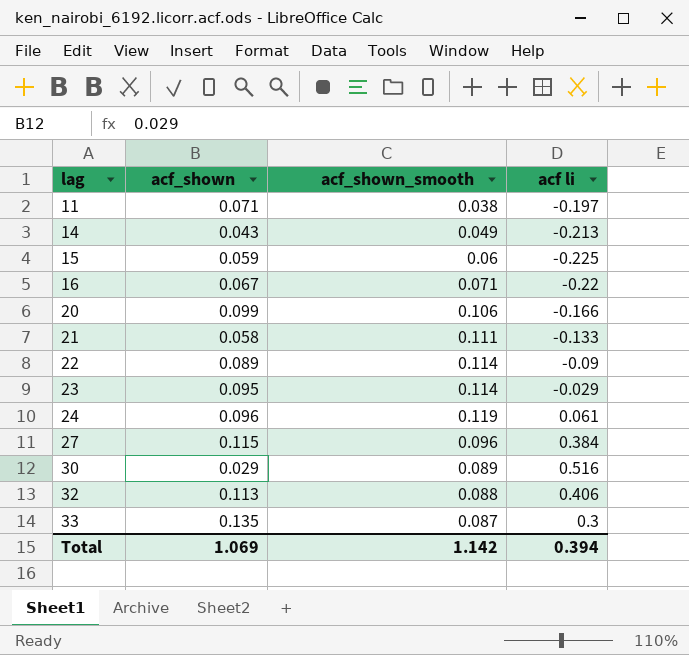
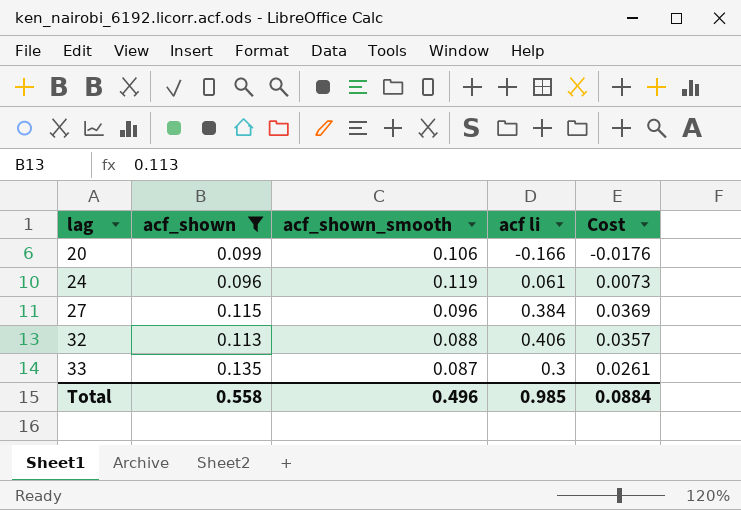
filter: none -> acf_shown >= 0.096
column Cost | formula: none -> [acf_shown_smooth] * [acf li]
Total | acf_shown: 1.069 -> 0.558
Total | acf_shown_smooth: 1.142 -> 0.496
Total | acf li: 0.394 -> 0.985

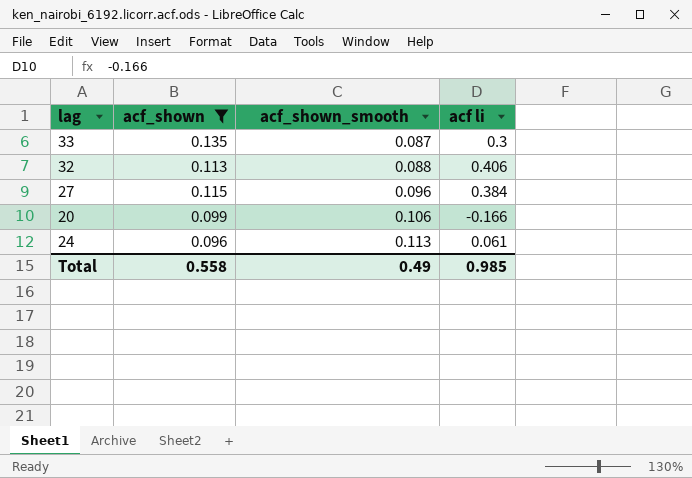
row order: lag ascending -> acf_shown_smooth ascending
column Cost | formula: [acf_shown_smooth] * [acf li] -> none
24 | acf_shown_smooth: 0.119 -> 0.113
Total | acf_shown_smooth: 0.496 -> 0.49

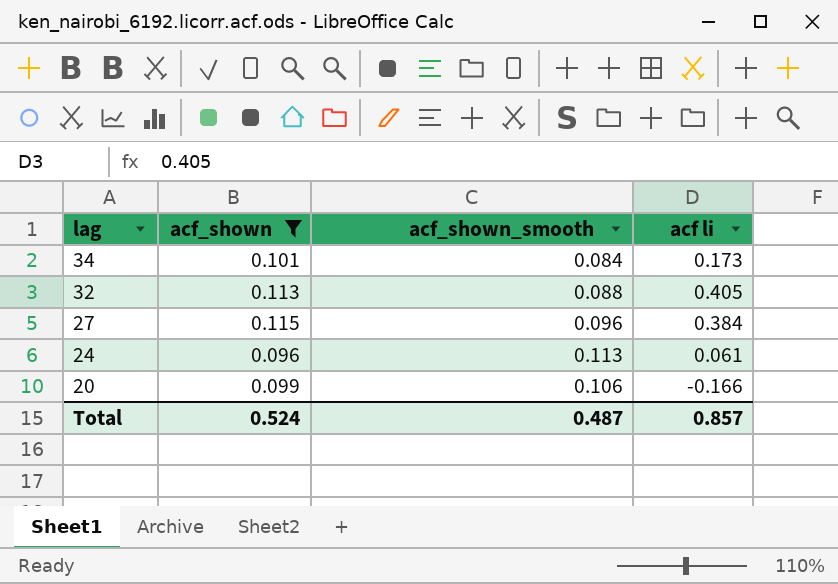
row order: acf_shown_smooth ascending -> lag descending
row 33: 0.135 | 0.087 | 0.3 -> none
row 34: none -> 0.101 | 0.084 | 0.173
32 | acf li: 0.406 -> 0.405
Total | acf_shown: 0.558 -> 0.524
Total | acf_shown_smooth: 0.49 -> 0.487
Total | acf li: 0.985 -> 0.857

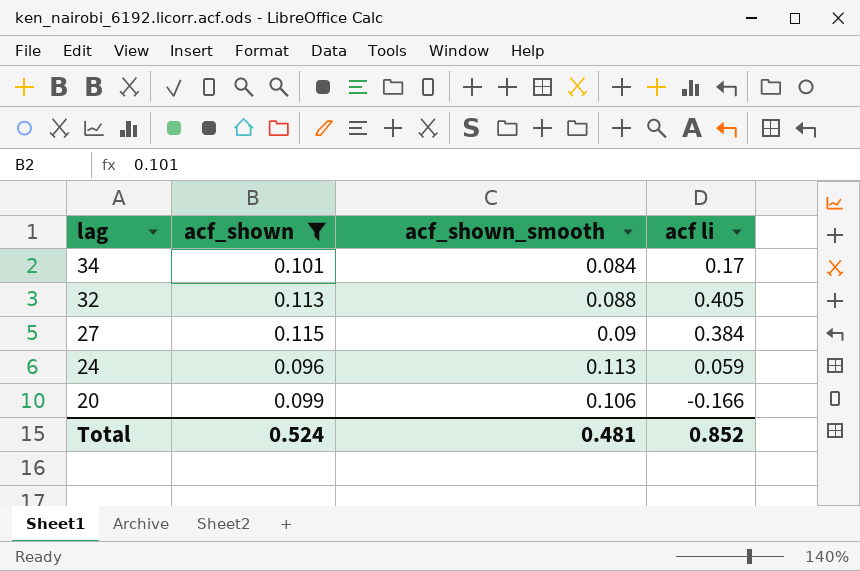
34 | acf li: 0.173 -> 0.17
27 | acf_shown_smooth: 0.096 -> 0.09
24 | acf li: 0.061 -> 0.059
Total | acf_shown_smooth: 0.487 -> 0.481
Total | acf li: 0.857 -> 0.852

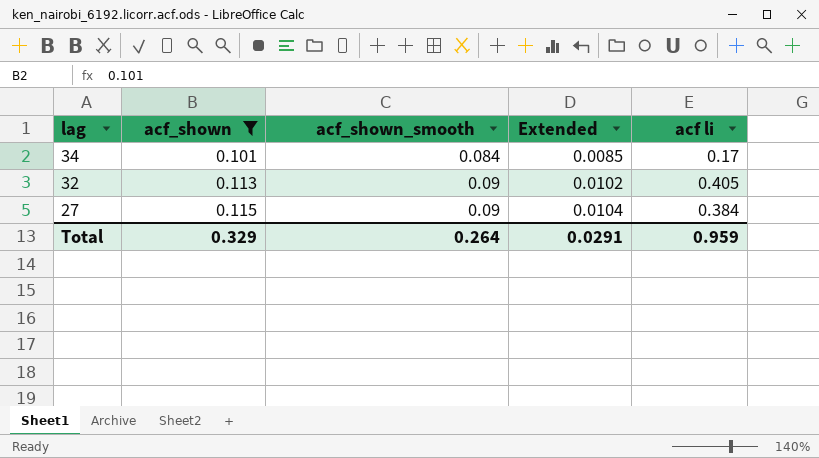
column Extended | formula: none -> [acf_shown] * [acf_shown_smooth]
row 24: 0.096 | 0.113 | 0.059 -> none
row 20: 0.099 | 0.106 | -0.166 -> none
32 | acf_shown_smooth: 0.088 -> 0.09
Total | acf_shown: 0.524 -> 0.329
Total | acf_shown_smooth: 0.481 -> 0.264
Total | acf li: 0.852 -> 0.959

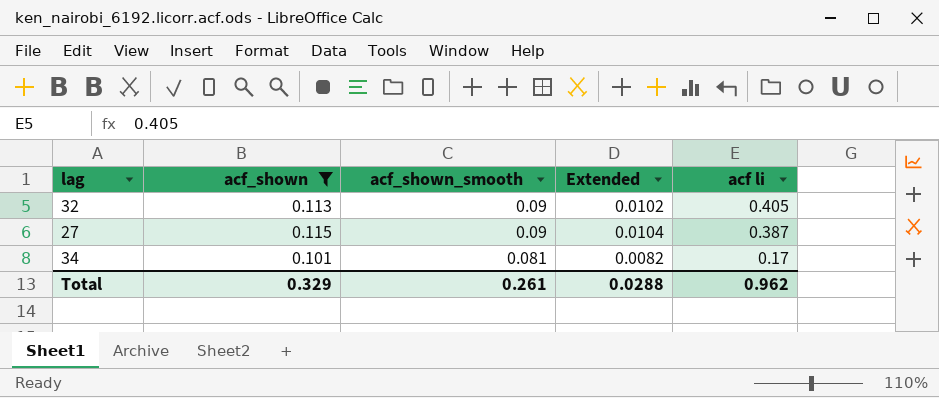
row order: lag descending -> acf_shown_smooth descending
27 | acf li: 0.384 -> 0.387
34 | acf_shown_smooth: 0.084 -> 0.081
34 | Extended: 0.0085 -> 0.0082
Total | acf_shown_smooth: 0.264 -> 0.261
Total | Extended: 0.0291 -> 0.0288
Total | acf li: 0.959 -> 0.962

